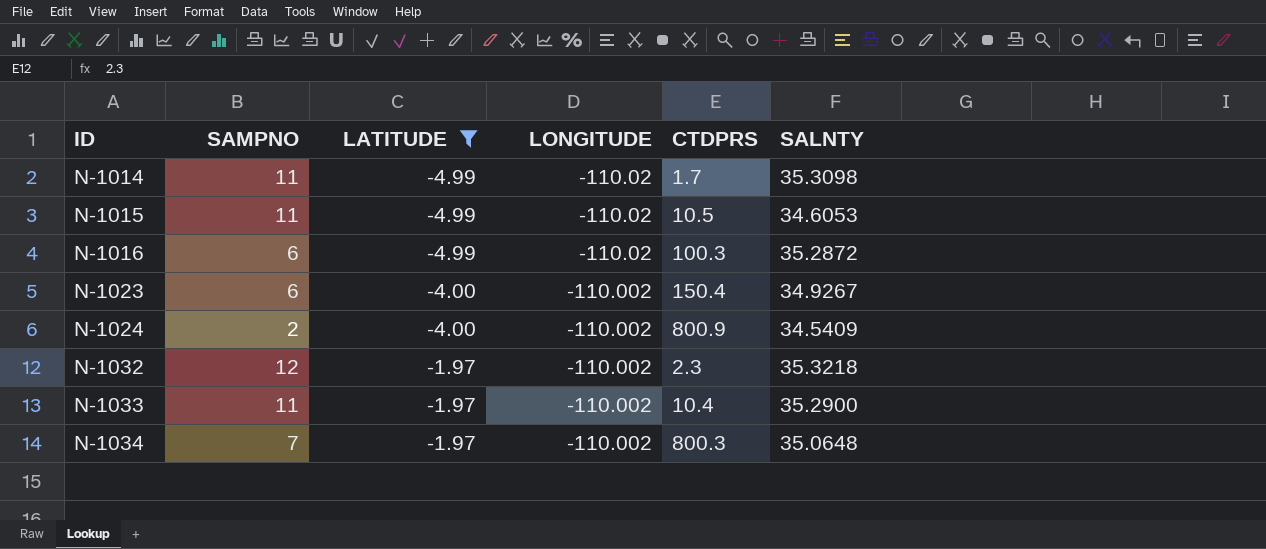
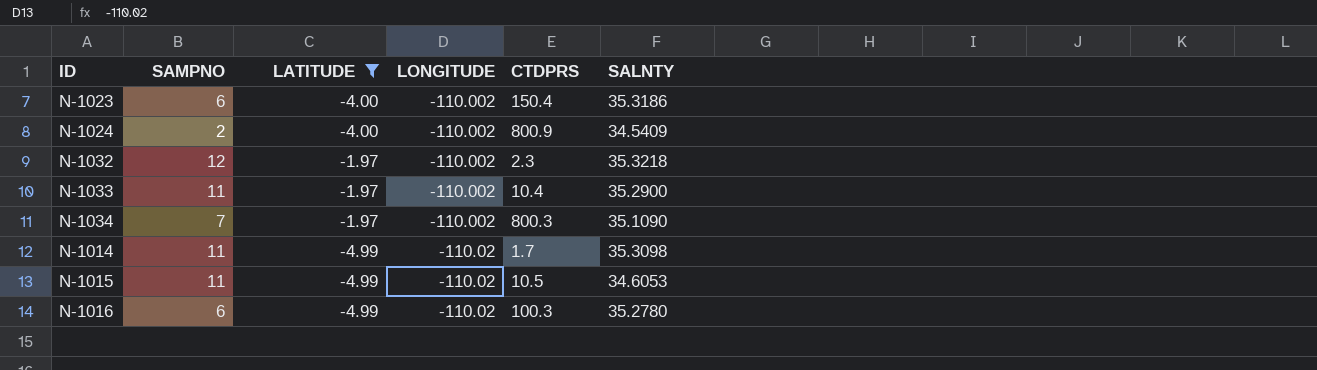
row order: ID ascending -> LONGITUDE descending
N-1023 | SALNTY: 34.9267 -> 35.3186
N-1034 | SALNTY: 35.0648 -> 35.1090
N-1016 | SALNTY: 35.2872 -> 35.2780

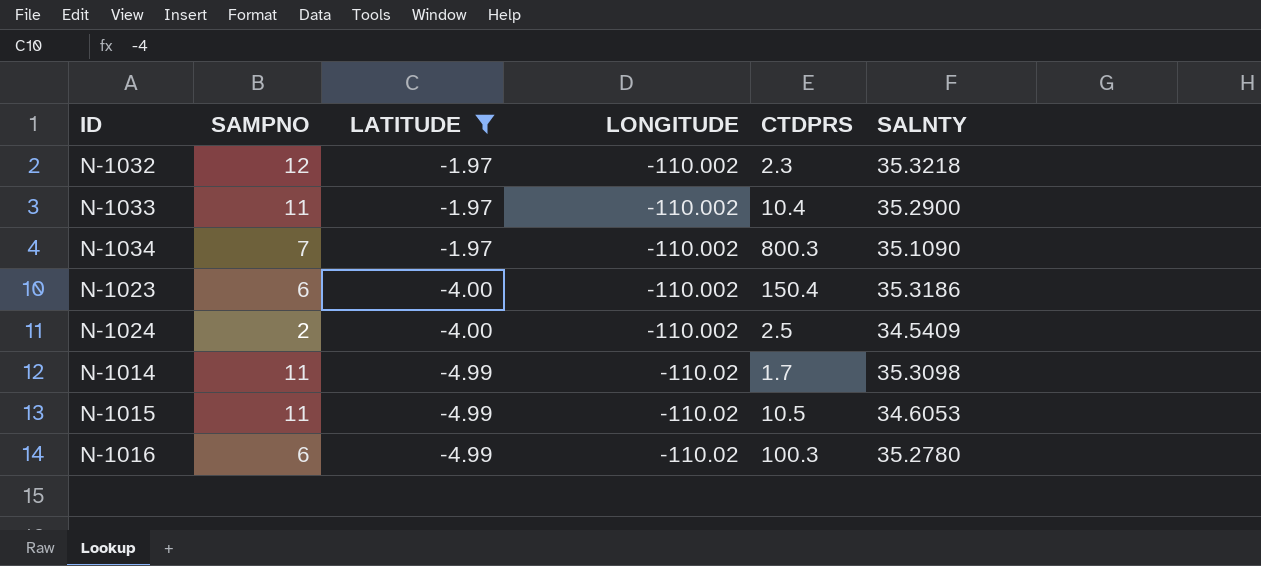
row order: LONGITUDE descending -> LATITUDE descending
N-1024 | CTDPRS: 800.9 -> 2.5

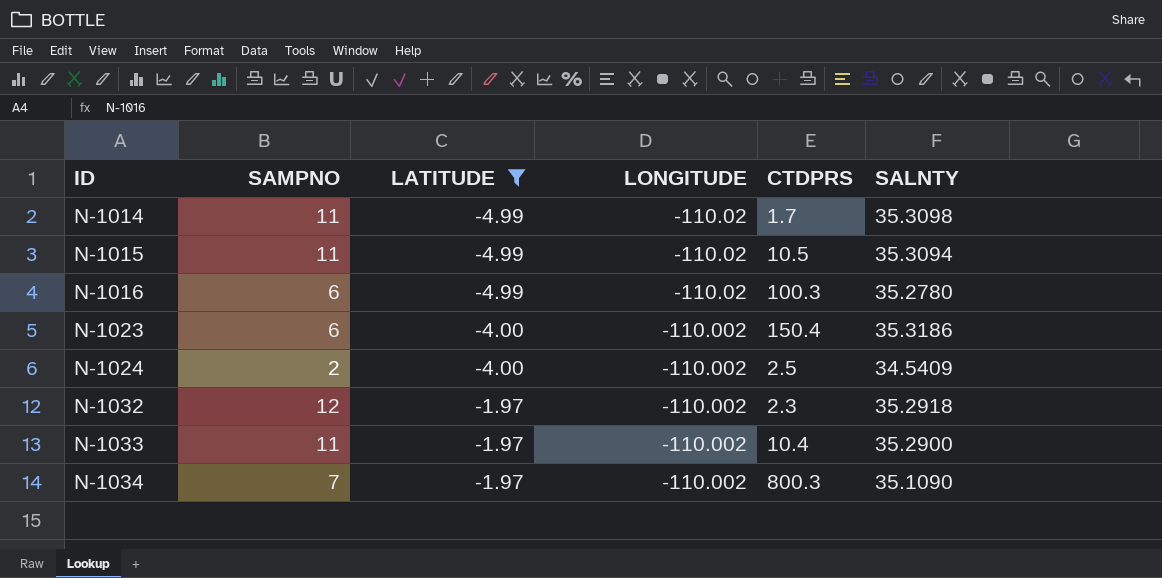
row order: LATITUDE descending -> ID ascending
N-1015 | SALNTY: 34.6053 -> 35.3094
N-1032 | SALNTY: 35.3218 -> 35.2918

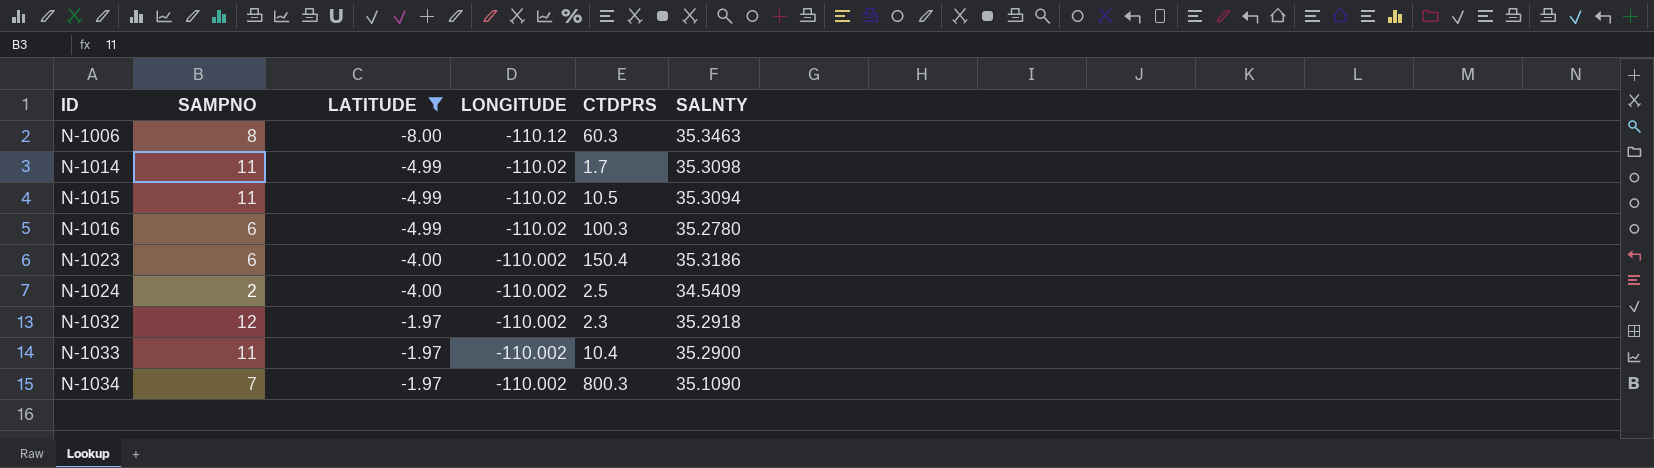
row N-1006: none -> 8 | -8.00 | -110.12 | 60.3 | 35.3463

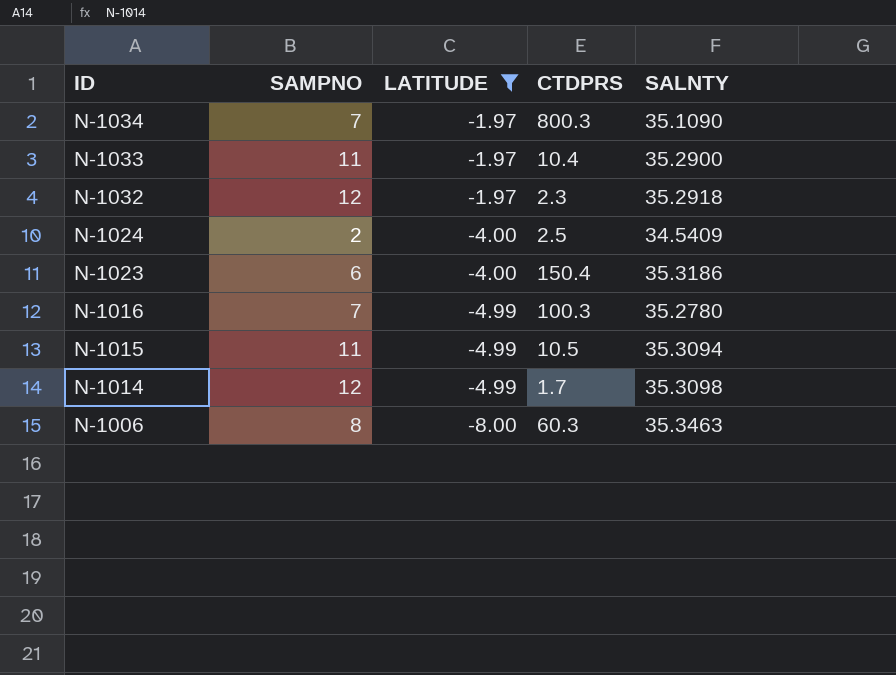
row order: ID ascending -> ID descending
column LONGITUDE | position: 4 -> none
N-1016 | SAMPNO: 6 -> 7
N-1014 | SAMPNO: 11 -> 12

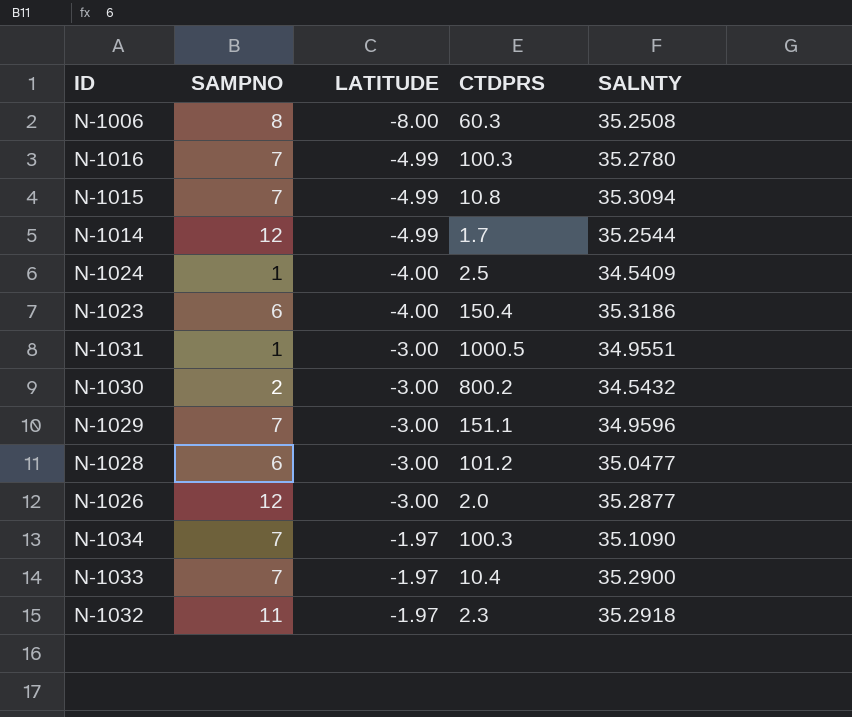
filter: LATITUDE != -3.00 -> none
row order: ID descending -> LATITUDE ascending
N-1006 | SALNTY: 35.3463 -> 35.2508
N-1015 | SAMPNO: 11 -> 7
N-1015 | CTDPRS: 10.5 -> 10.8
N-1014 | SALNTY: 35.3098 -> 35.2544
N-1024 | SAMPNO: 2 -> 1
N-1034 | CTDPRS: 800.3 -> 100.3
N-1033 | SAMPNO: 11 -> 7
N-1032 | SAMPNO: 12 -> 11

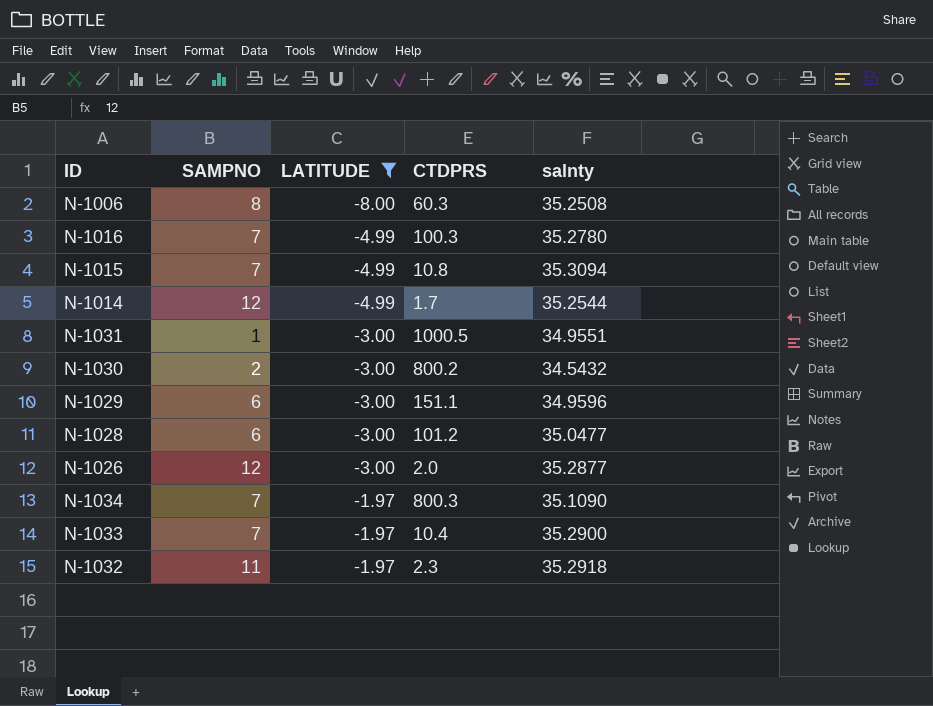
filter: none -> LATITUDE != -4.00
column name: SALNTY -> salnty
N-1029 | SAMPNO: 7 -> 6
N-1034 | CTDPRS: 100.3 -> 800.3

